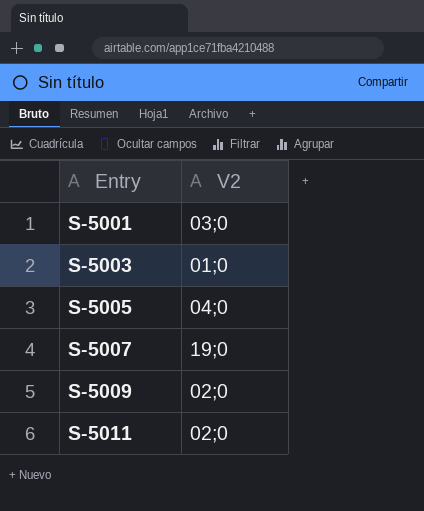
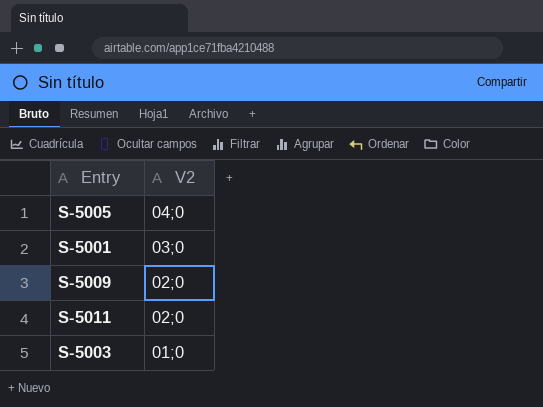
row order: Entry ascending -> V2 descending
row S-5007: 19;0 -> none

